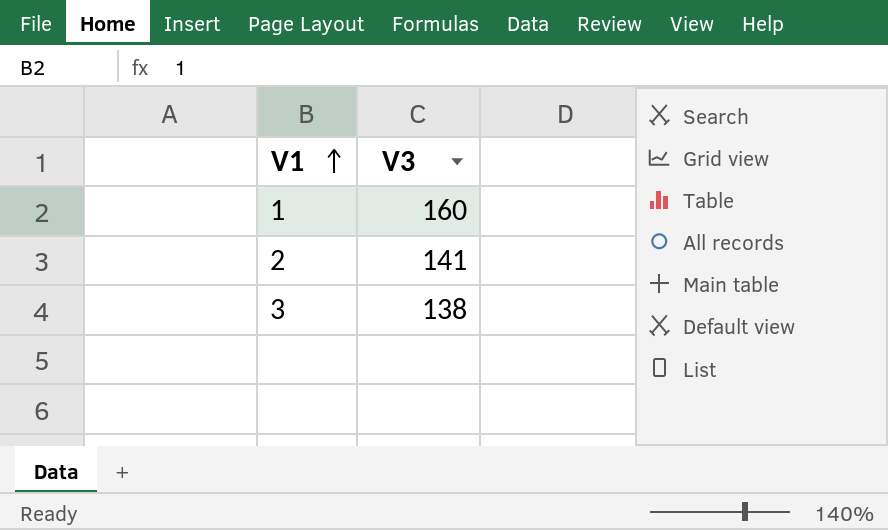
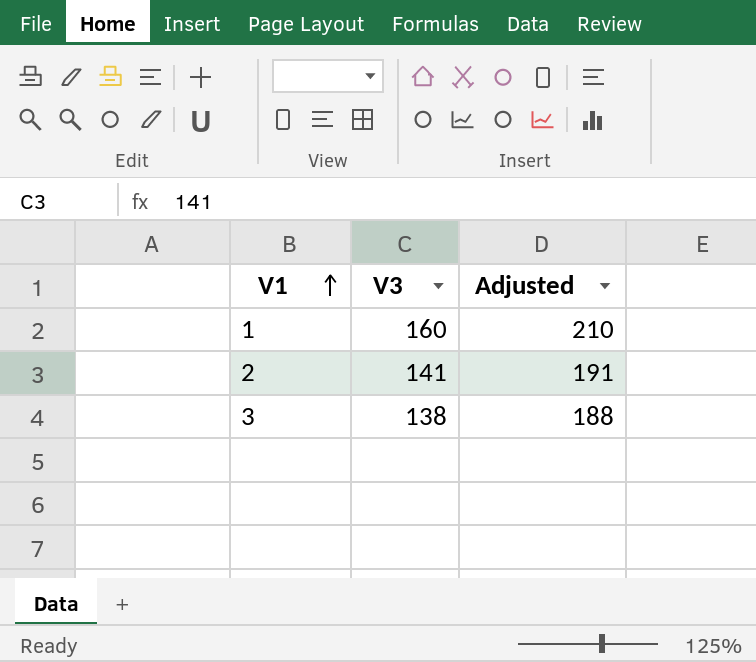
column Adjusted | formula: none -> [V3] + 50

